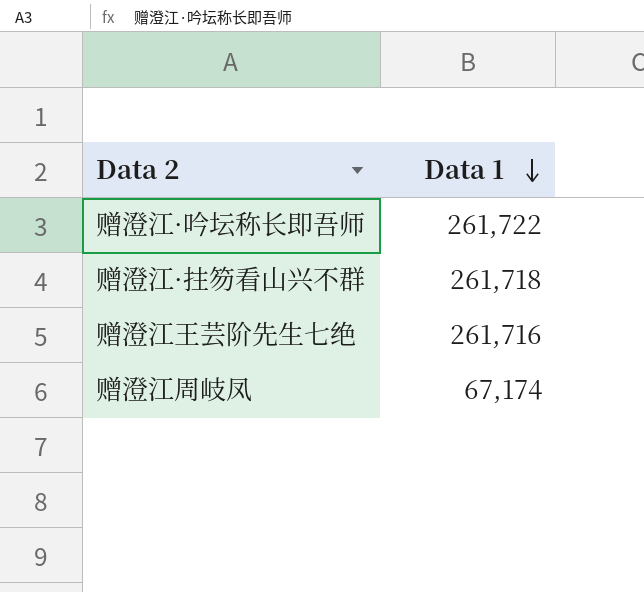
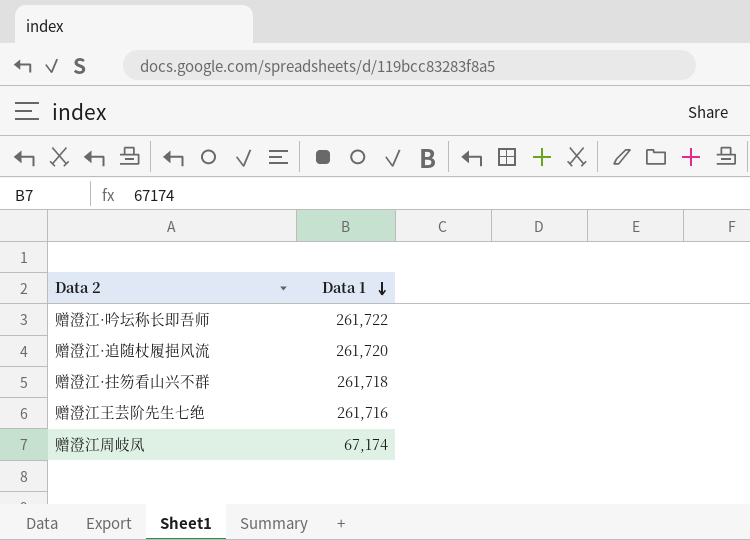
row 赠澄江·追随杖履挹风流: none -> 261,720

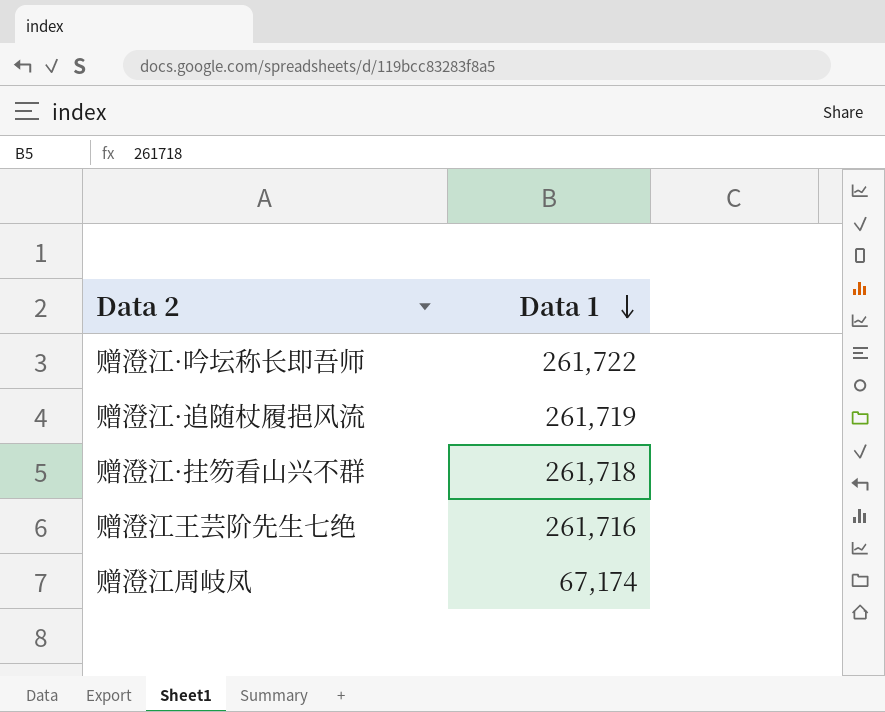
赠澄江·追随杖履挹风流 | Data 1: 261,720 -> 261,719

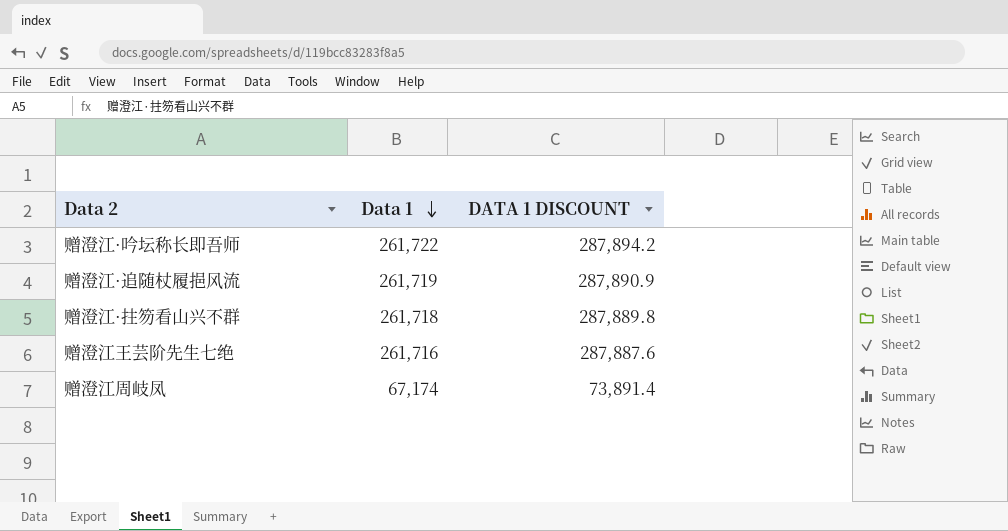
column DATA 1 DISCOUNT | formula: none -> [Data 1] * 1.1

